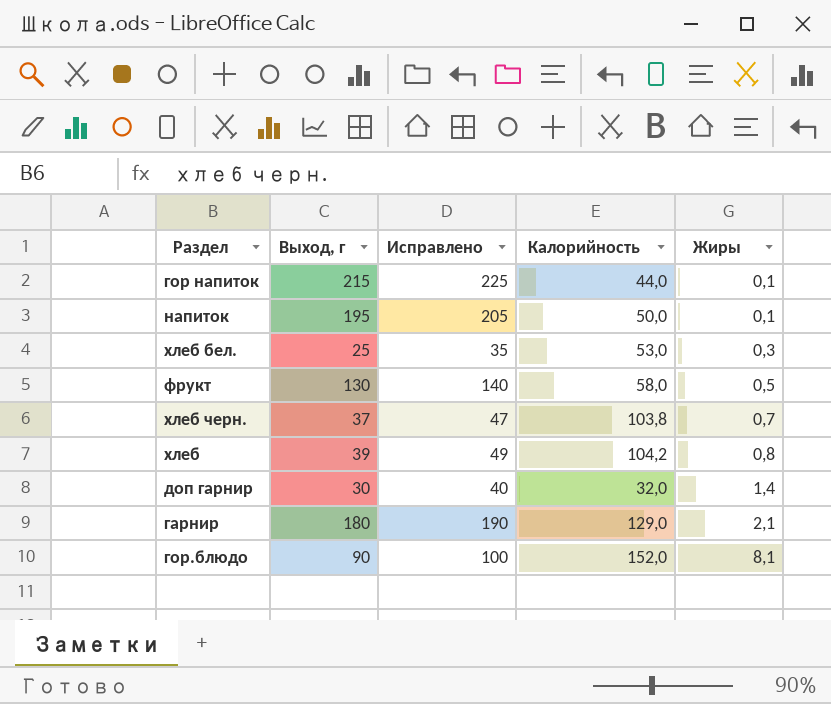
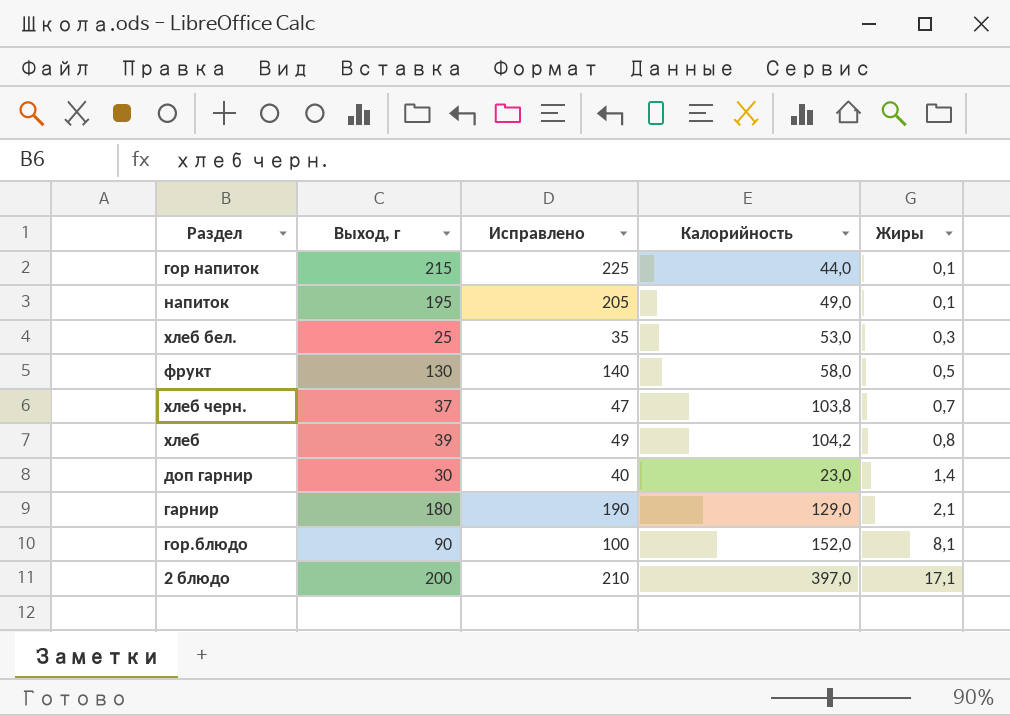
напиток | Калорийность: 50,0 -> 49,0
доп гарнир | Калорийность: 32,0 -> 23,0
row 2 блюдо: none -> 200 | 210 | 397,0 | 17,1

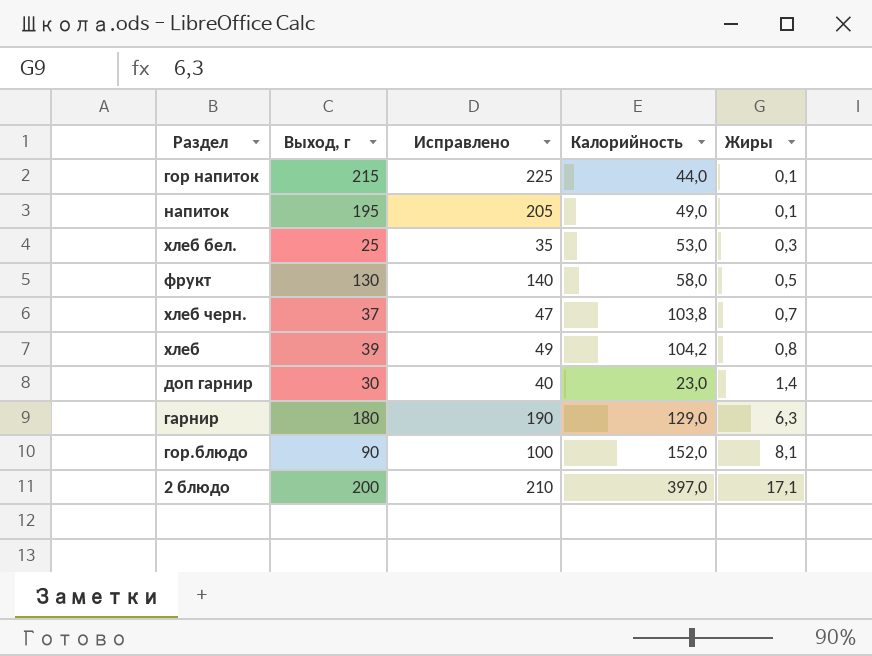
гарнир | Жиры: 2,1 -> 6,3

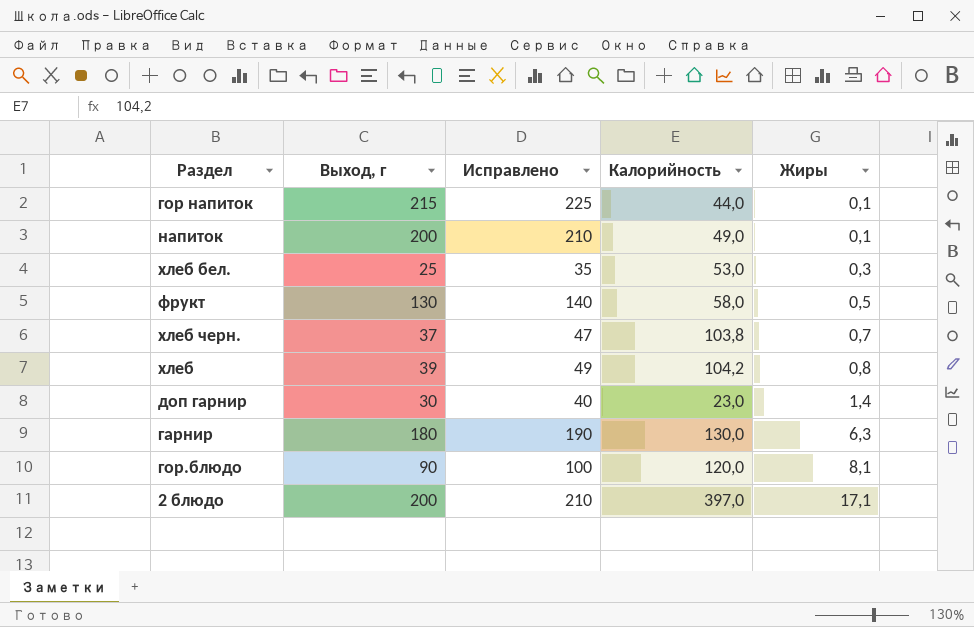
напиток | Выход, г: 195 -> 200
напиток | Исправлено: 205 -> 210
гарнир | Калорийность: 129,0 -> 130,0
гор.блюдо | Калорийность: 152,0 -> 120,0

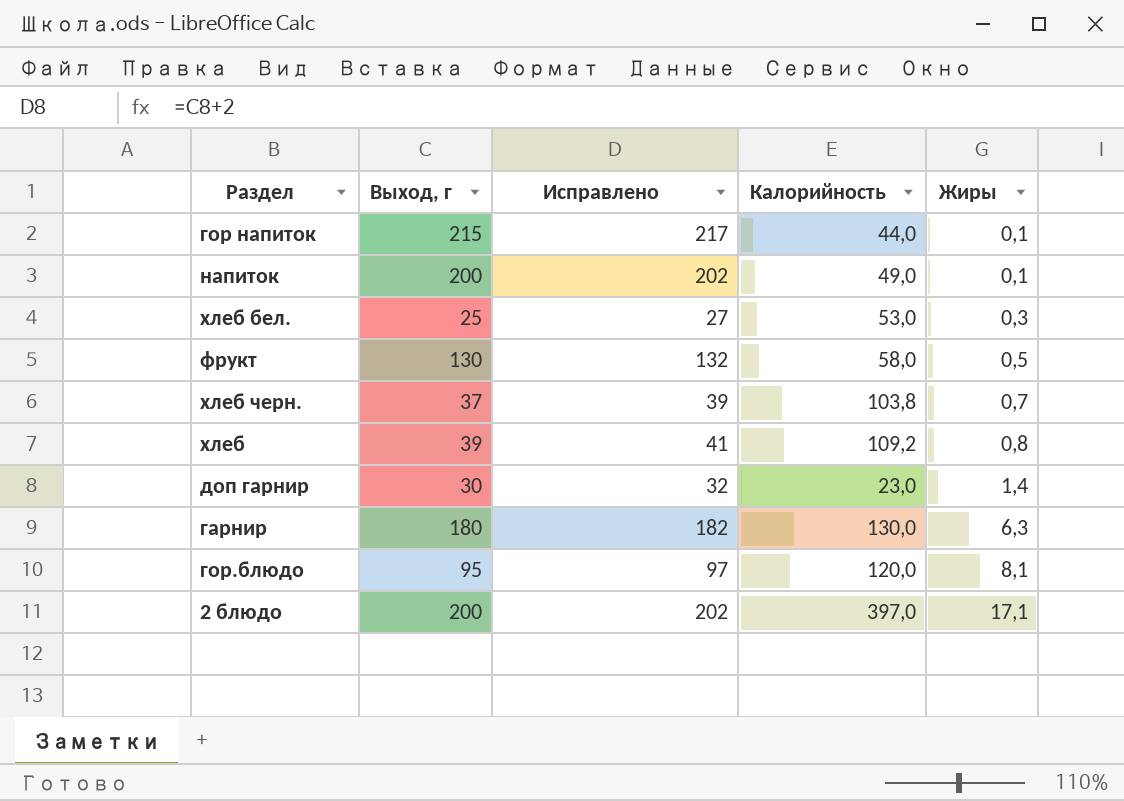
column Исправлено | formula: [Выход, г] + 10 -> [Выход, г] + 2
хлеб | Калорийность: 104,2 -> 109,2
гор.блюдо | Выход, г: 90 -> 95

